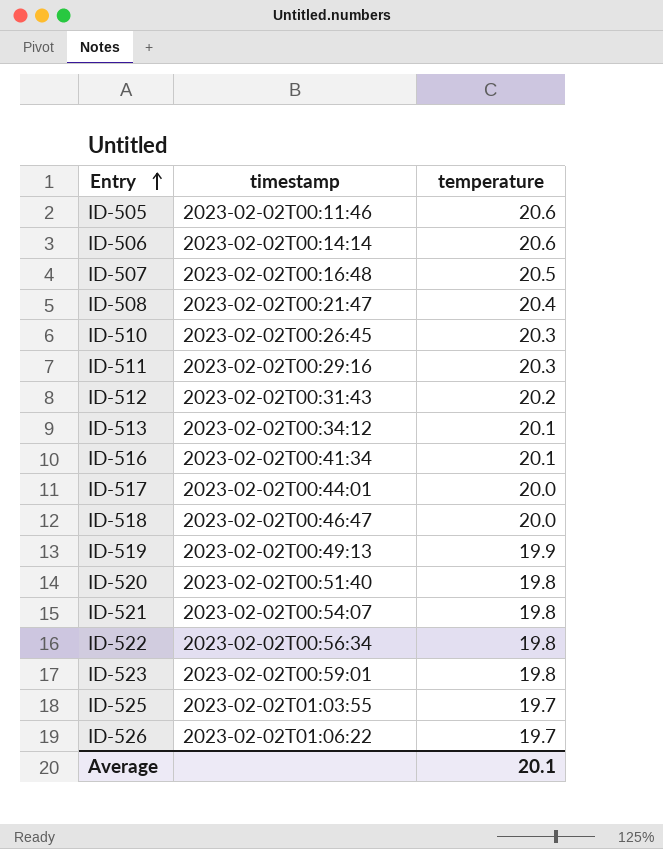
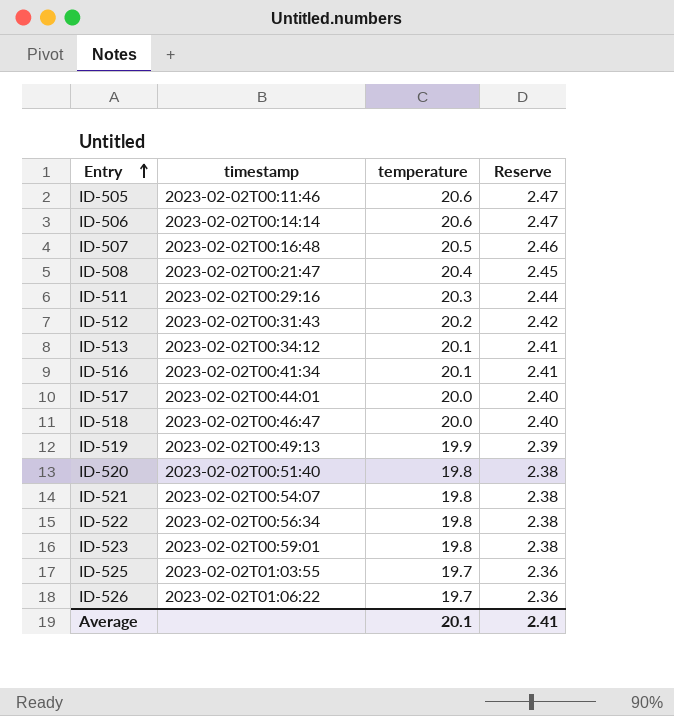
column Reserve | formula: none -> [temperature] * 0.12
row ID-510: 2023-02-02T00:26:45 | 20.3 -> none

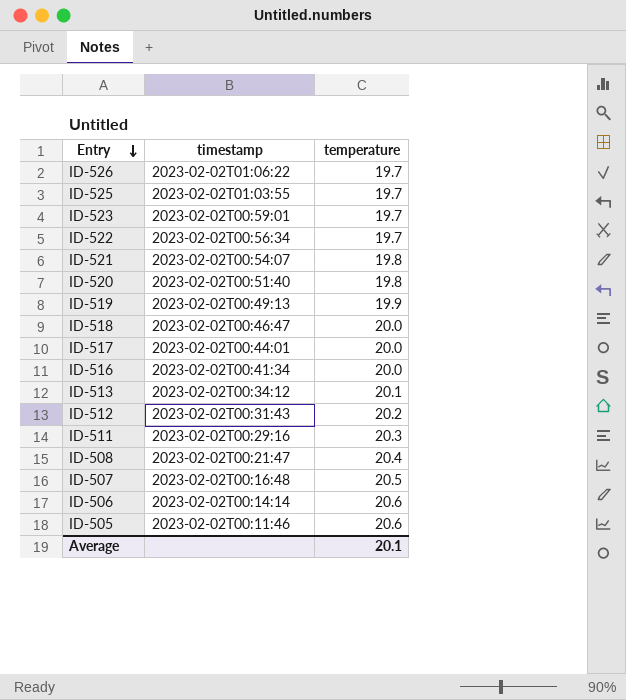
row order: Entry ascending -> Entry descending
column Reserve | formula: [temperature] * 0.12 -> none
ID-523 | temperature: 19.8 -> 19.7
ID-522 | temperature: 19.8 -> 19.7
ID-516 | temperature: 20.1 -> 20.0

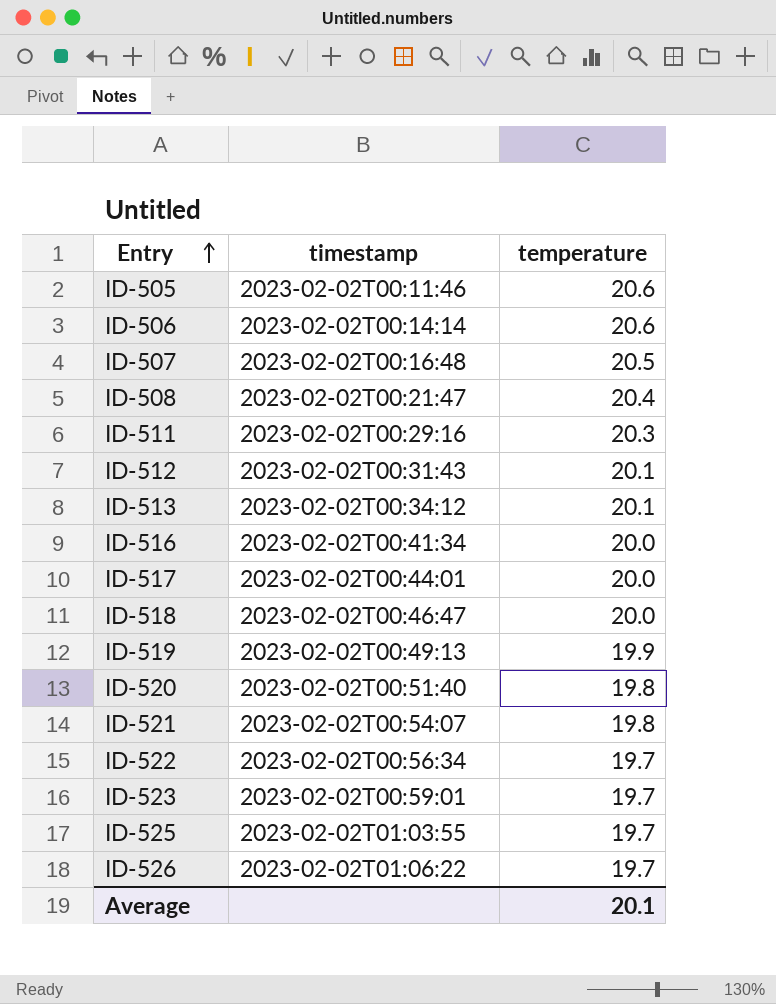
row order: Entry descending -> Entry ascending
ID-512 | temperature: 20.2 -> 20.1

